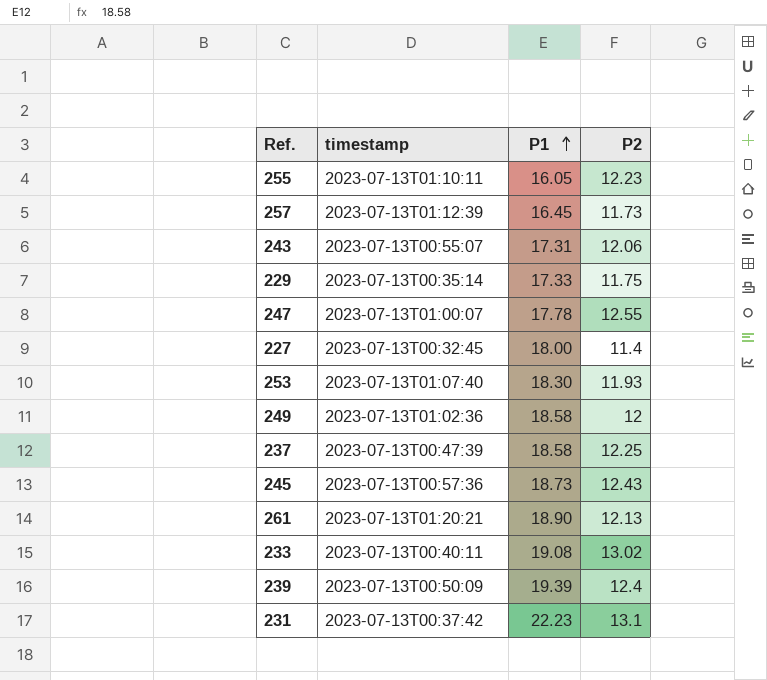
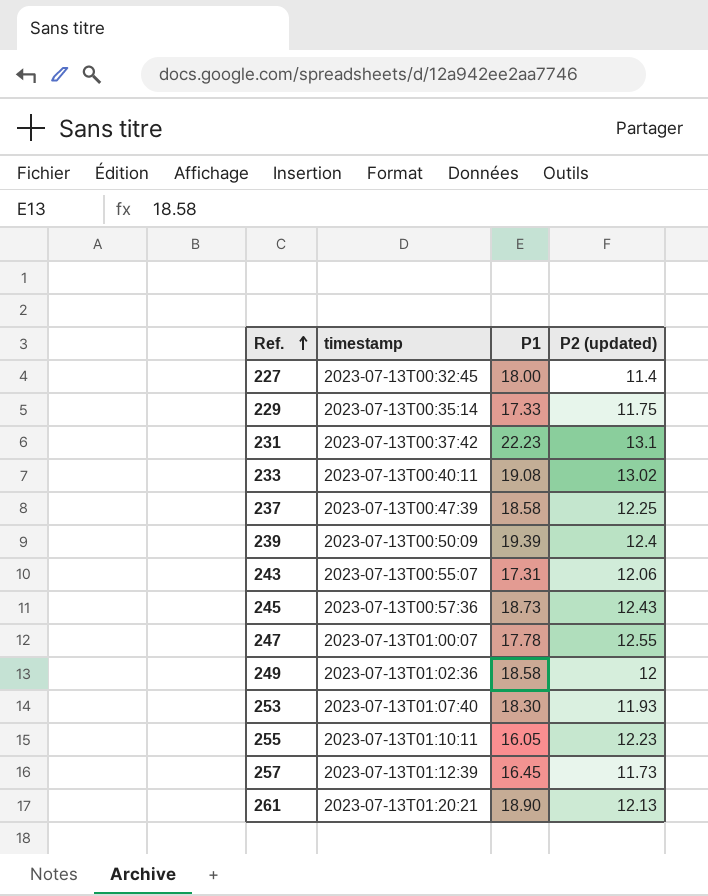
row order: P1 ascending -> Ref. ascending
column name: P2 -> P2 (updated)

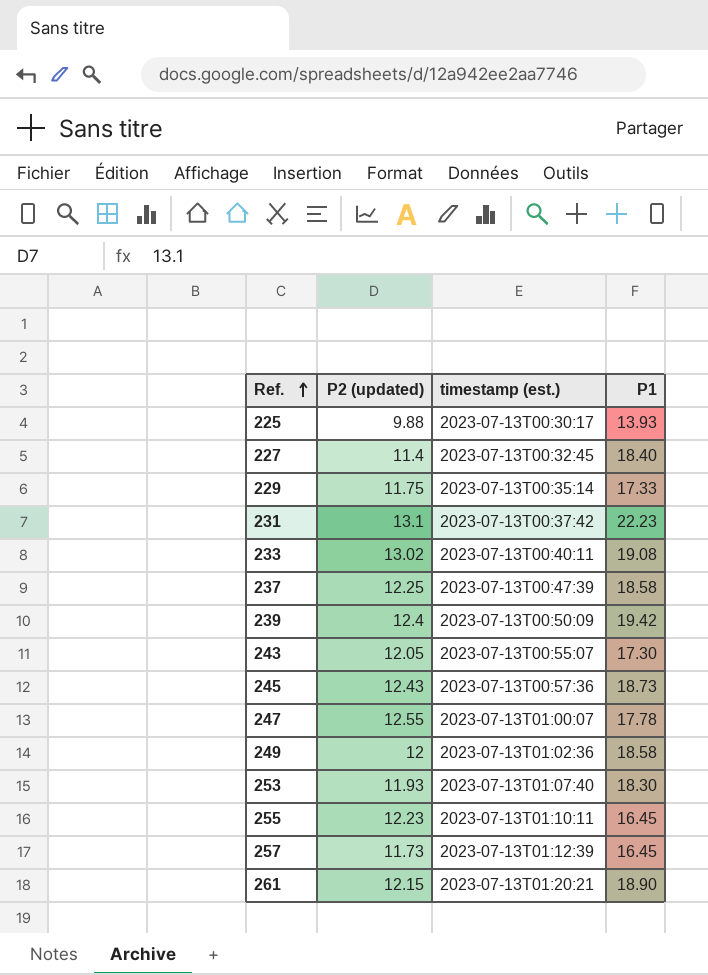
column P2 (updated) | position: 4 -> 2
column name: timestamp -> timestamp (est.)
row 225: none -> 9.88 | 2023-07-13T00:30:17 | 13.93
227 | P1: 18.00 -> 18.40
239 | P1: 19.39 -> 19.42
243 | P2 (updated): 12.06 -> 12.05
243 | P1: 17.31 -> 17.30
255 | P1: 16.05 -> 16.45
261 | P2 (updated): 12.13 -> 12.15

